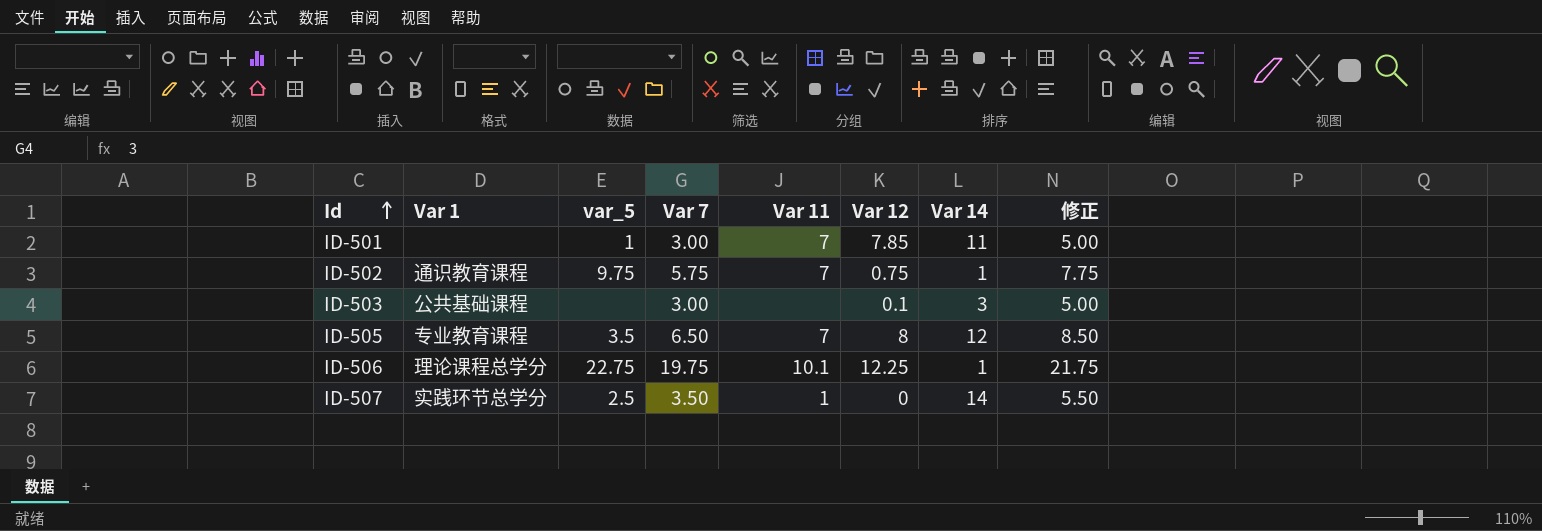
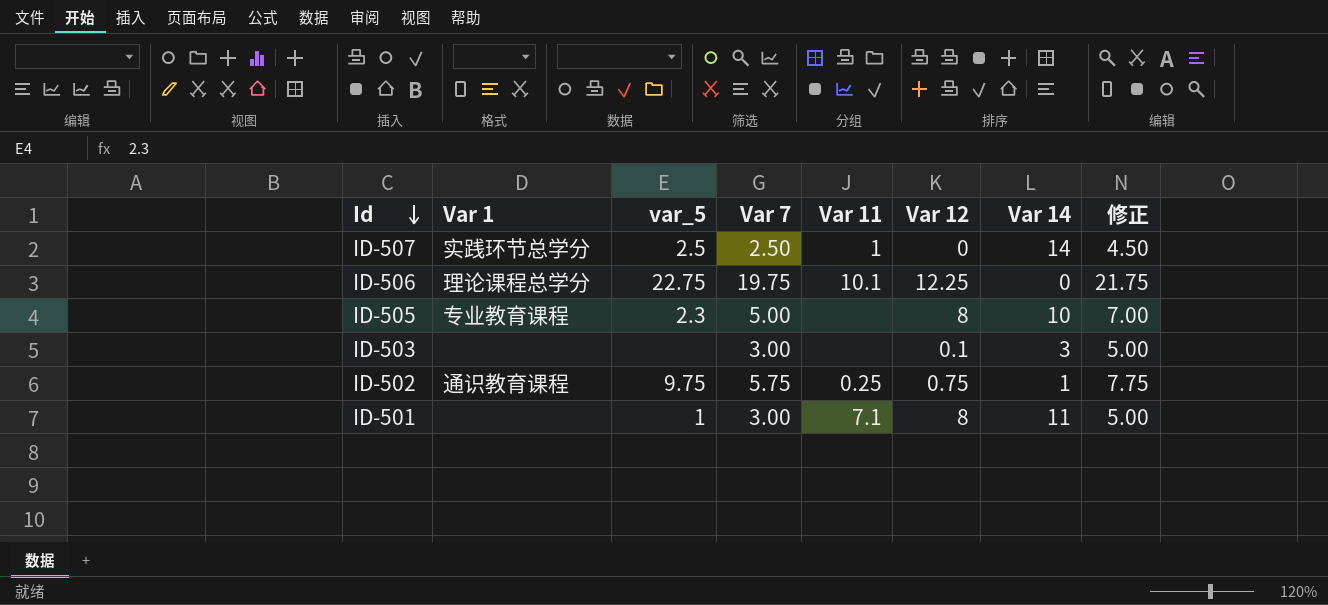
row order: Id ascending -> Id descending
ID-507 | Var 7: 3.50 -> 2.50
ID-507 | 修正: 5.50 -> 4.50
ID-506 | Var 14: 1 -> 0
ID-505 | var_5: 3.5 -> 2.3
ID-505 | Var 7: 6.50 -> 5.00
ID-505 | Var 11: 7 -> none
ID-505 | Var 14: 12 -> 10
ID-505 | 修正: 8.50 -> 7.00
ID-503 | Var 1: 公共基础课程 -> none
ID-502 | Var 11: 7 -> 0.25
ID-501 | Var 11: 7 -> 7.1
ID-501 | Var 12: 7.85 -> 8

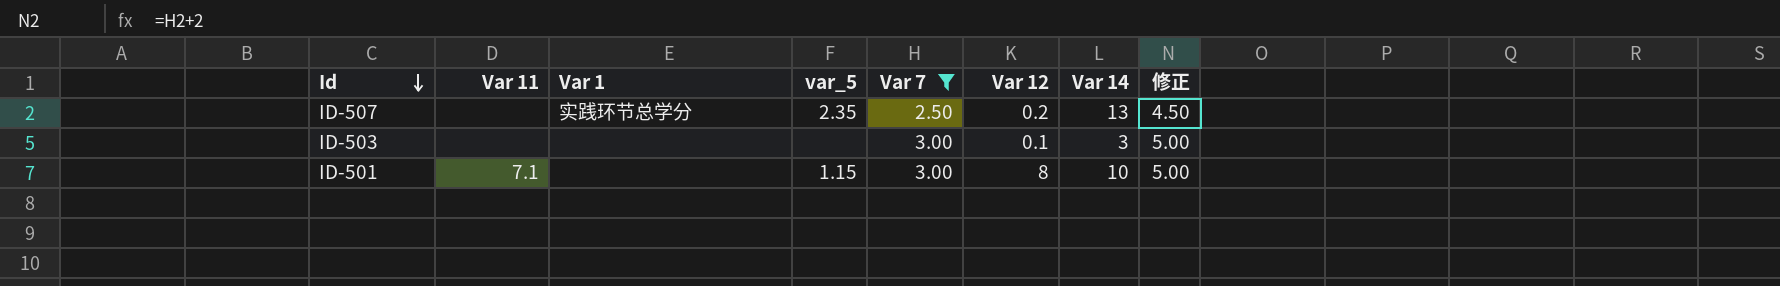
filter: none -> Var 7 <= 3.00
column Var 11 | position: 5 -> 2
ID-507 | Var 11: 1 -> none
ID-507 | var_5: 2.5 -> 2.35
ID-507 | Var 12: 0 -> 0.2
ID-507 | Var 14: 14 -> 13
ID-501 | var_5: 1 -> 1.15
ID-501 | Var 14: 11 -> 10

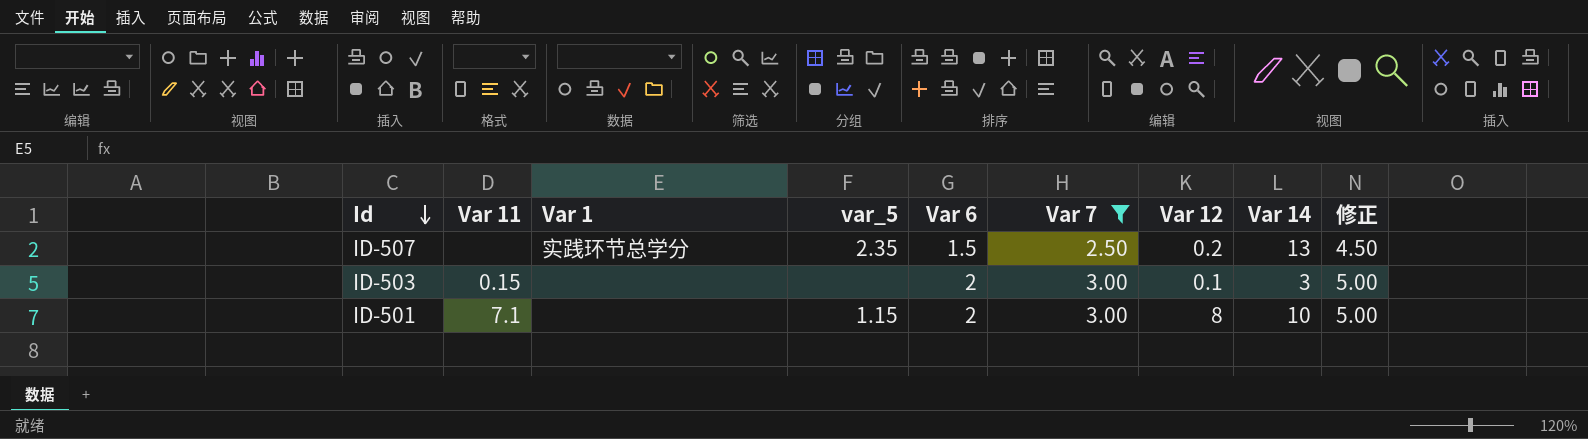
column Var 6 | position: none -> 5
ID-503 | Var 11: none -> 0.15

